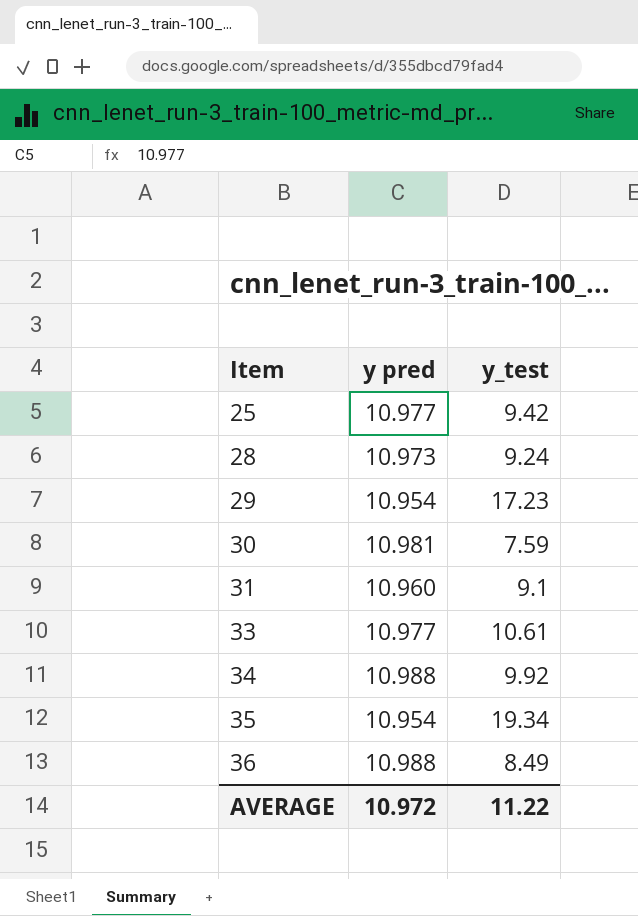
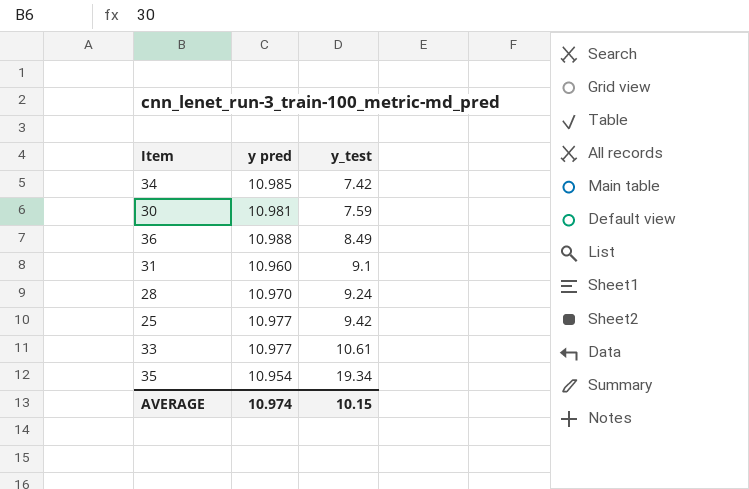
row order: Item ascending -> y_test ascending
row 29: 10.954 | 17.23 -> none
34 | y pred: 10.988 -> 10.985
34 | y_test: 9.92 -> 7.42
28 | y pred: 10.973 -> 10.970
AVERAGE | y pred: 10.972 -> 10.974
AVERAGE | y_test: 11.22 -> 10.15

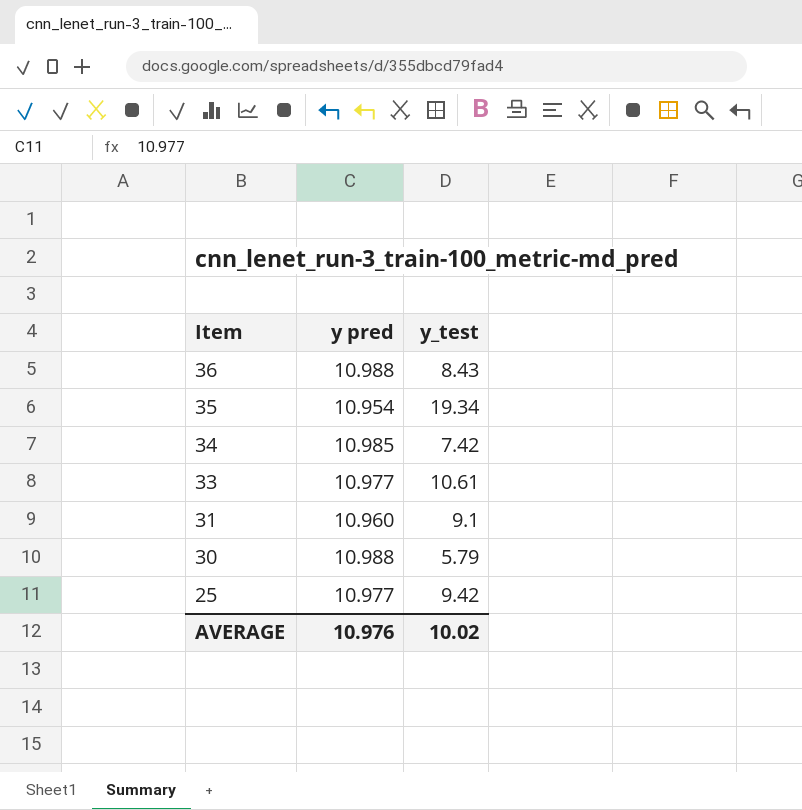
row order: y_test ascending -> Item descending
row 28: 10.970 | 9.24 -> none
36 | y_test: 8.49 -> 8.43
30 | y pred: 10.981 -> 10.988
30 | y_test: 7.59 -> 5.79
AVERAGE | y pred: 10.974 -> 10.976
AVERAGE | y_test: 10.15 -> 10.02

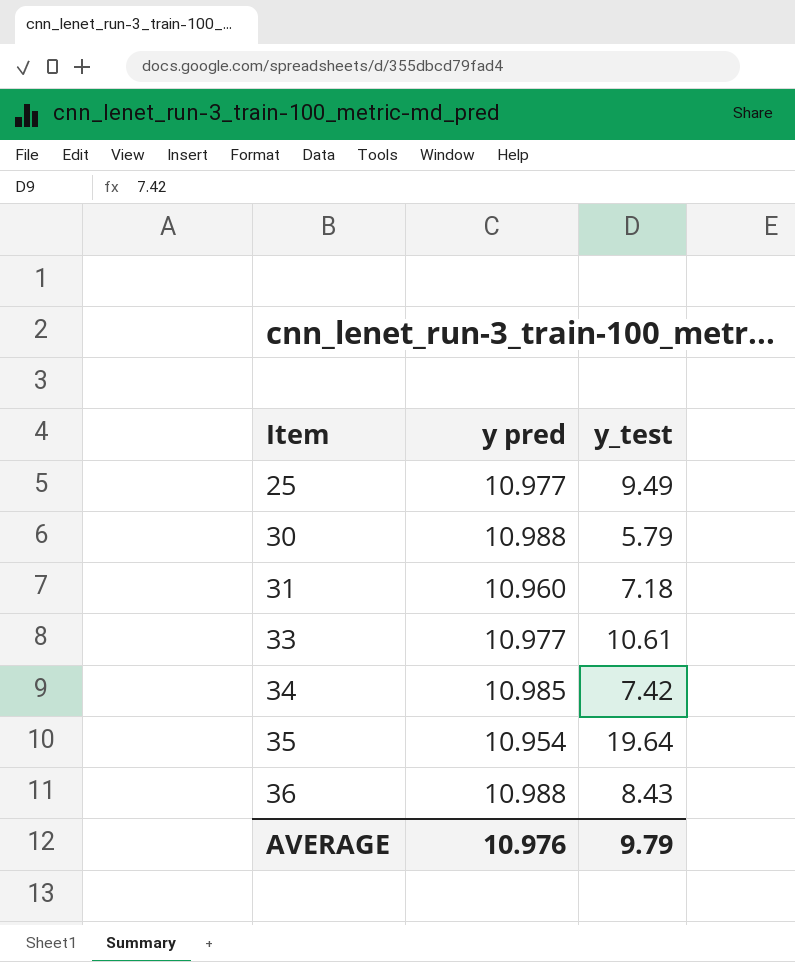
row order: Item descending -> Item ascending
25 | y_test: 9.42 -> 9.49
31 | y_test: 9.1 -> 7.18
35 | y_test: 19.34 -> 19.64
AVERAGE | y_test: 10.02 -> 9.79

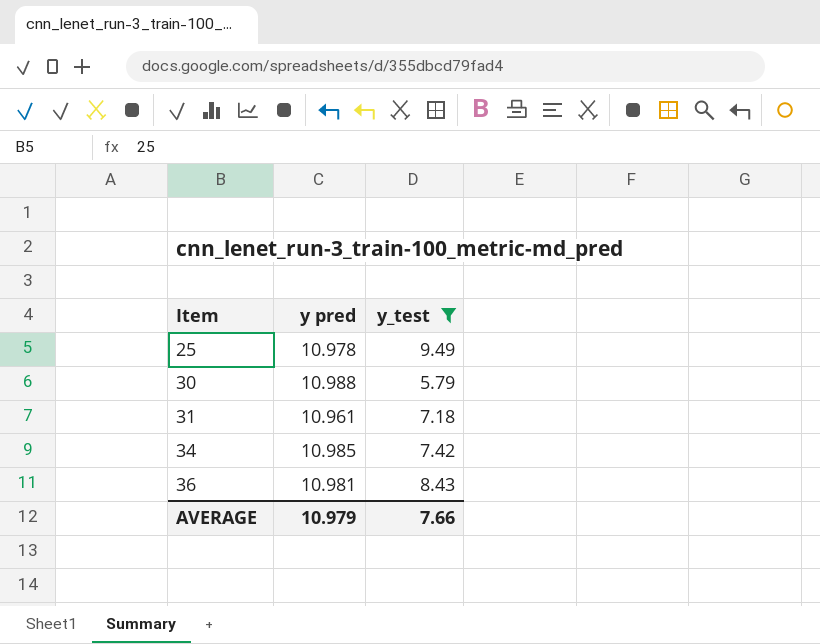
filter: none -> y_test <= 9.49
25 | y pred: 10.977 -> 10.978
31 | y pred: 10.960 -> 10.961
36 | y pred: 10.988 -> 10.981
AVERAGE | y pred: 10.976 -> 10.979
AVERAGE | y_test: 9.79 -> 7.66

